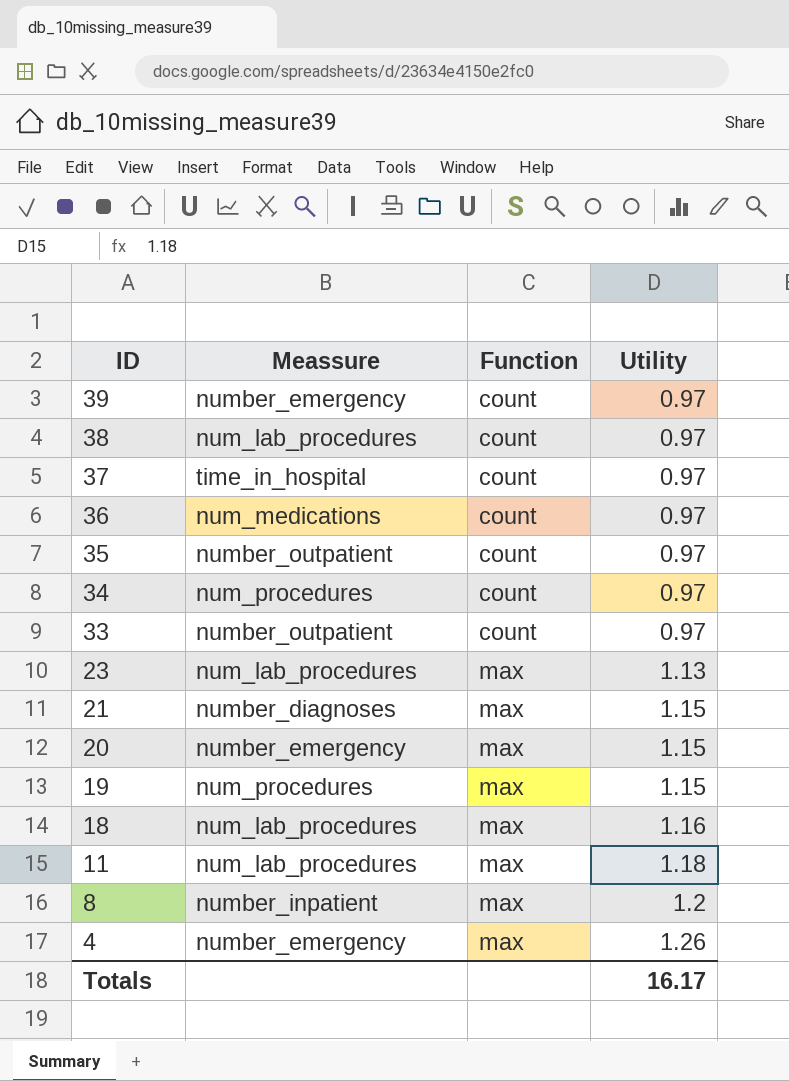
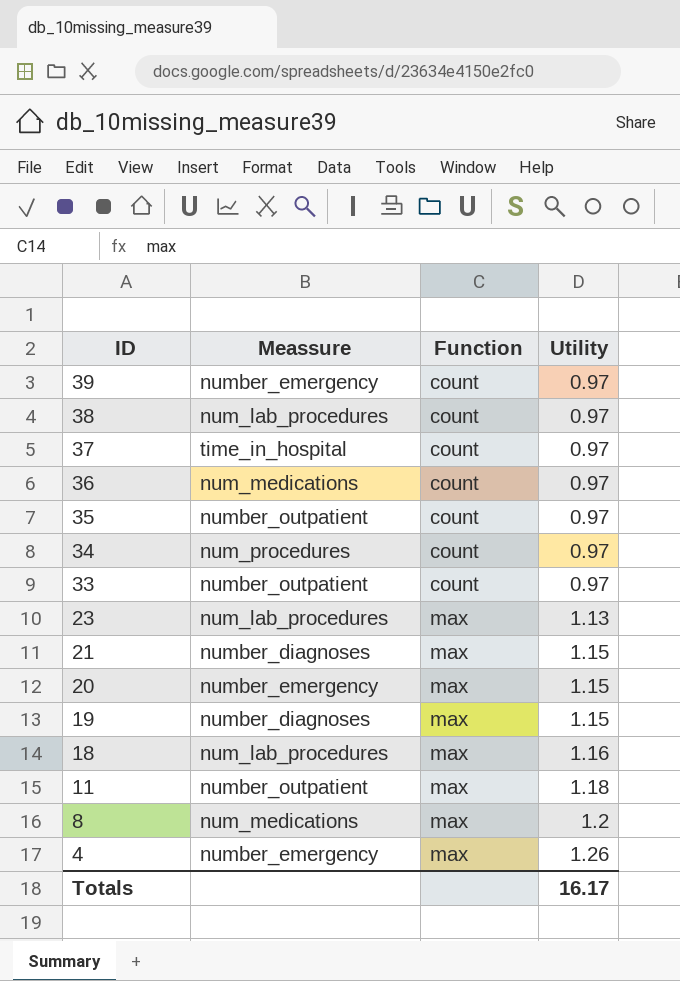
19 | Meassure: num_procedures -> number_diagnoses
11 | Meassure: num_lab_procedures -> number_outpatient
8 | Meassure: number_inpatient -> num_medications

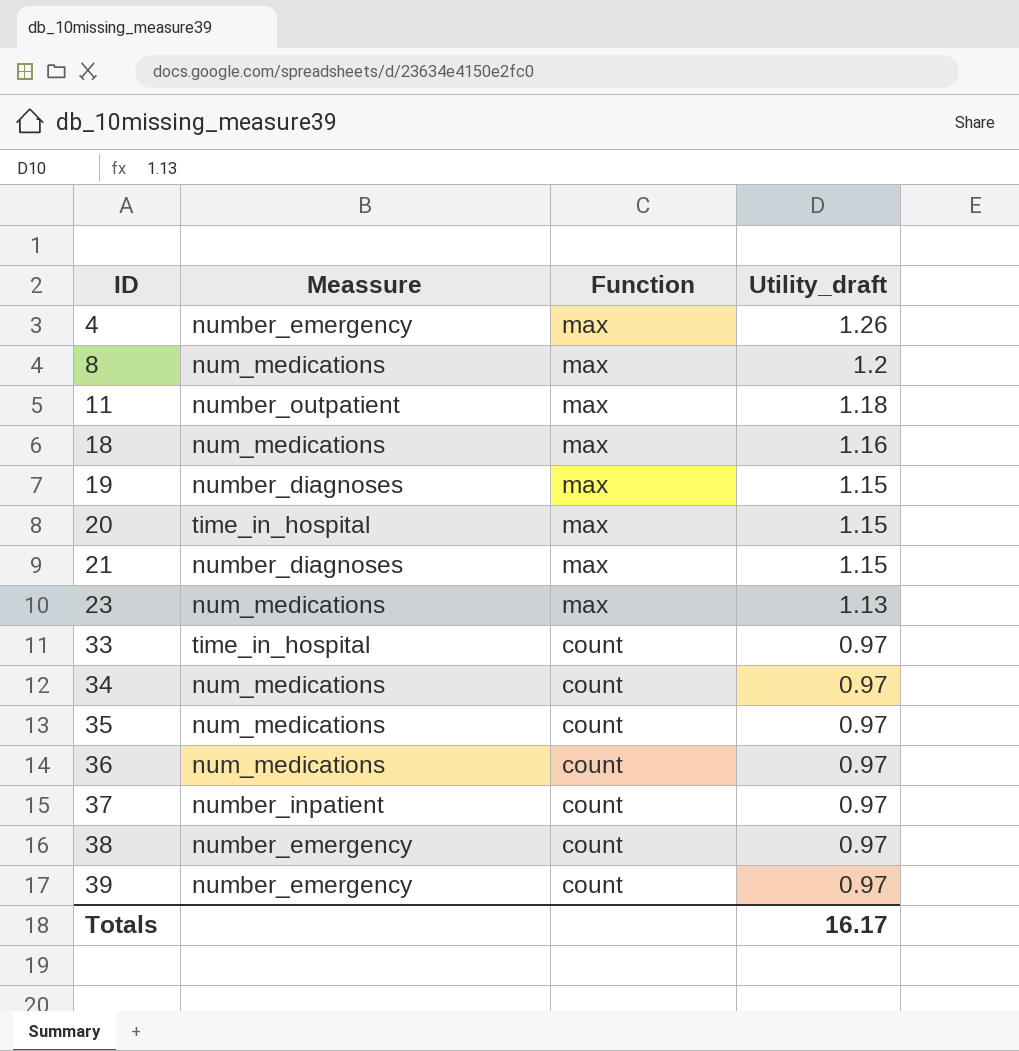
row order: ID descending -> ID ascending
column name: Utility -> Utility_draft
18 | Meassure: num_lab_procedures -> num_medications
20 | Meassure: number_emergency -> time_in_hospital
23 | Meassure: num_lab_procedures -> num_medications
33 | Meassure: number_outpatient -> time_in_hospital
34 | Meassure: num_procedures -> num_medications
35 | Meassure: number_outpatient -> num_medications
37 | Meassure: time_in_hospital -> number_inpatient
38 | Meassure: num_lab_procedures -> number_emergency

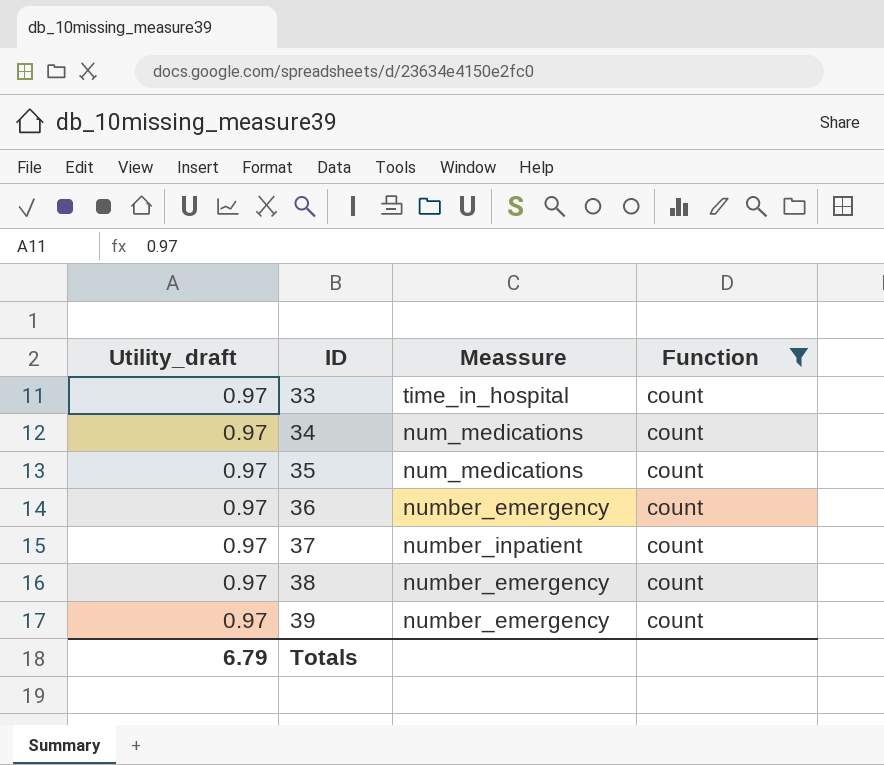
filter: none -> Function = count
column Utility_draft | position: 4 -> 1
36 | Meassure: num_medications -> number_emergency
Totals | Utility_draft: 16.17 -> 6.79

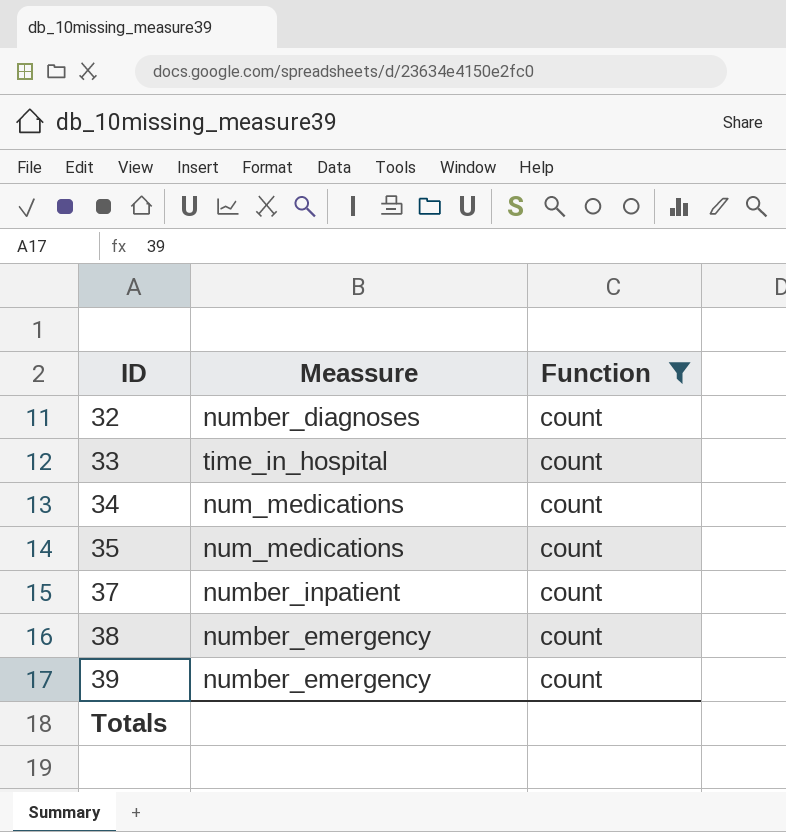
column Utility_draft | position: 1 -> none
row 36: 0.97 | number_emergency | count -> none
row 32: none -> number_diagnoses | count

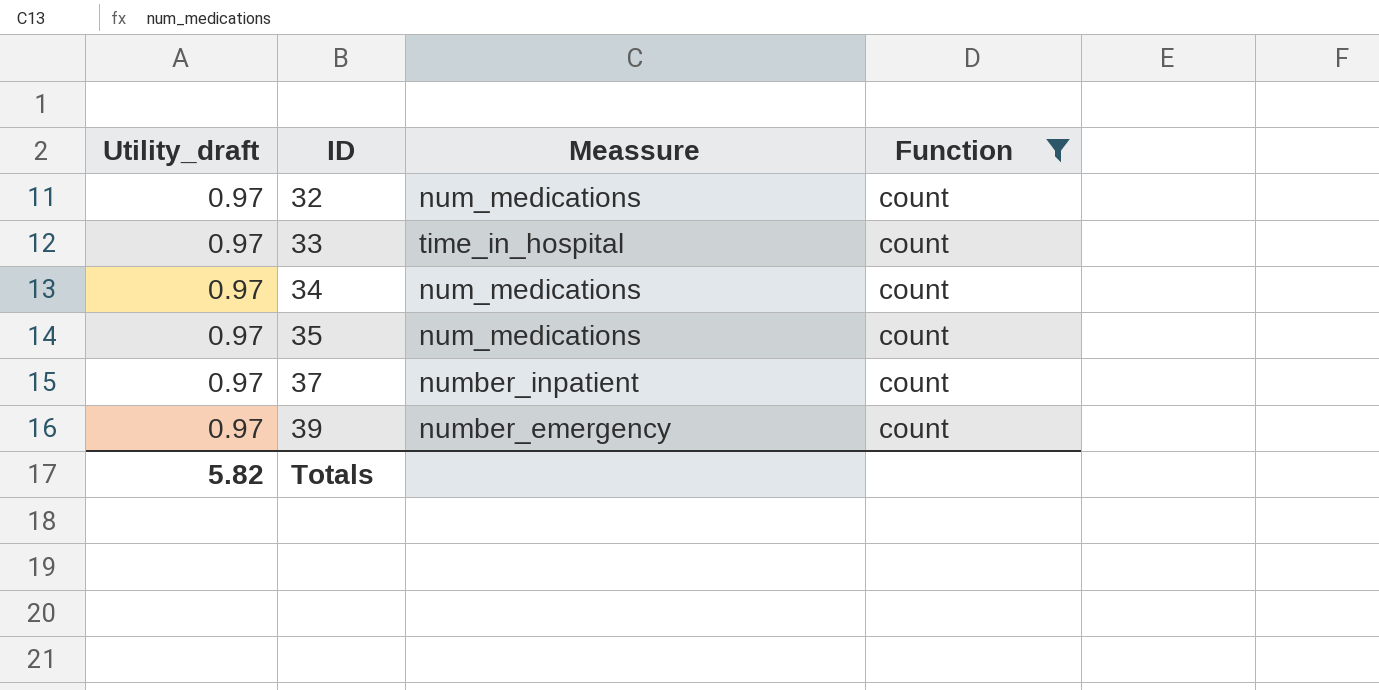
column Utility_draft | position: none -> 1
row 38: number_emergency | count -> none
32 | Meassure: number_diagnoses -> num_medications

